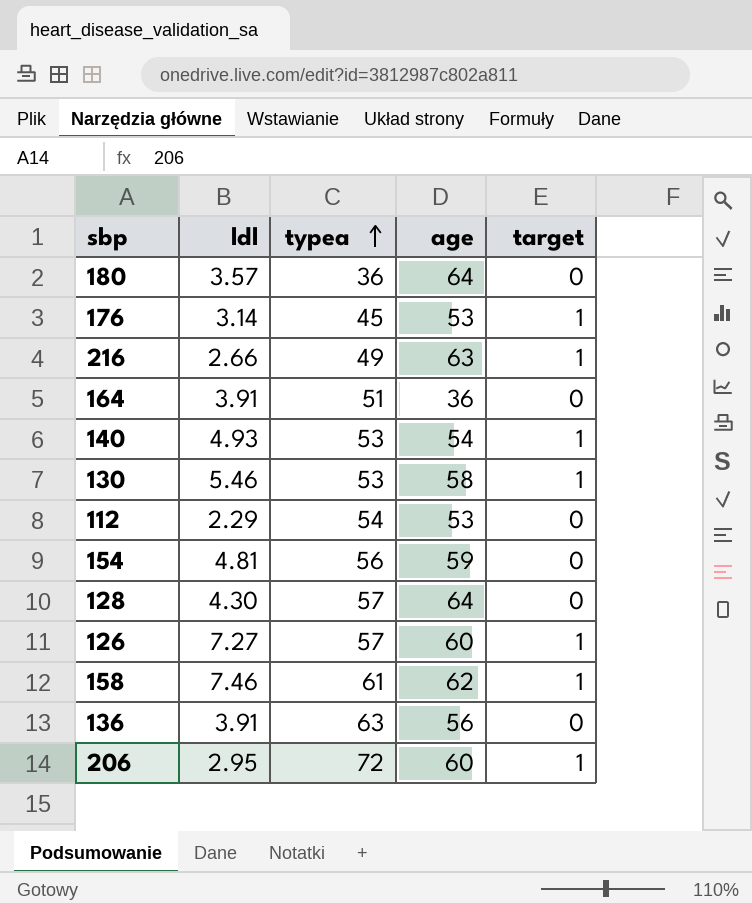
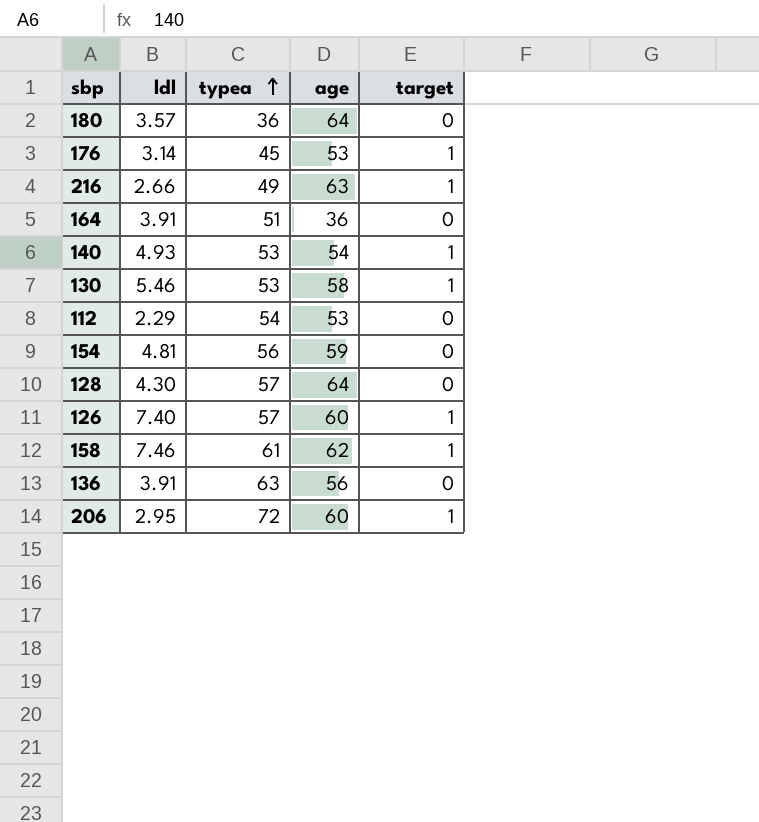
126 | ldl: 7.27 -> 7.40

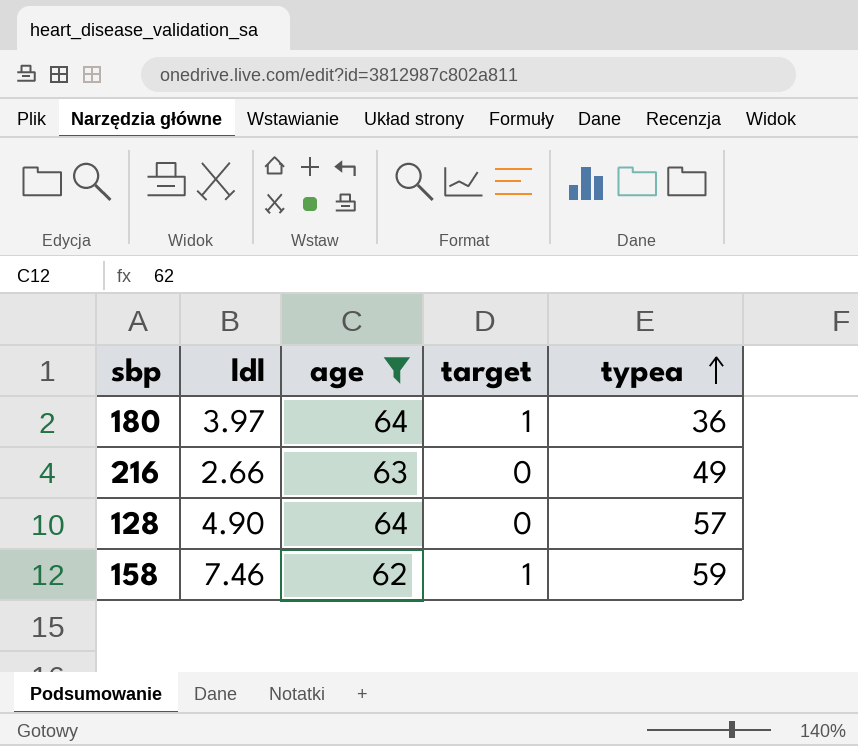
filter: none -> age >= 62
column typea | position: 3 -> 5
180 | ldl: 3.57 -> 3.97
180 | target: 0 -> 1
216 | target: 1 -> 0
128 | ldl: 4.30 -> 4.90
158 | typea: 61 -> 59

